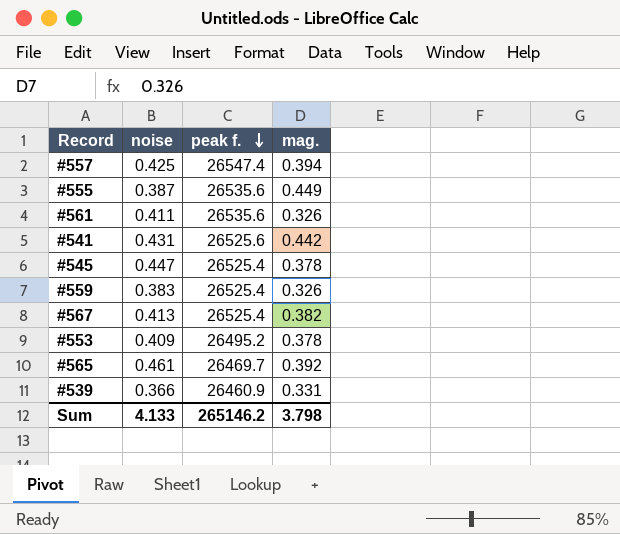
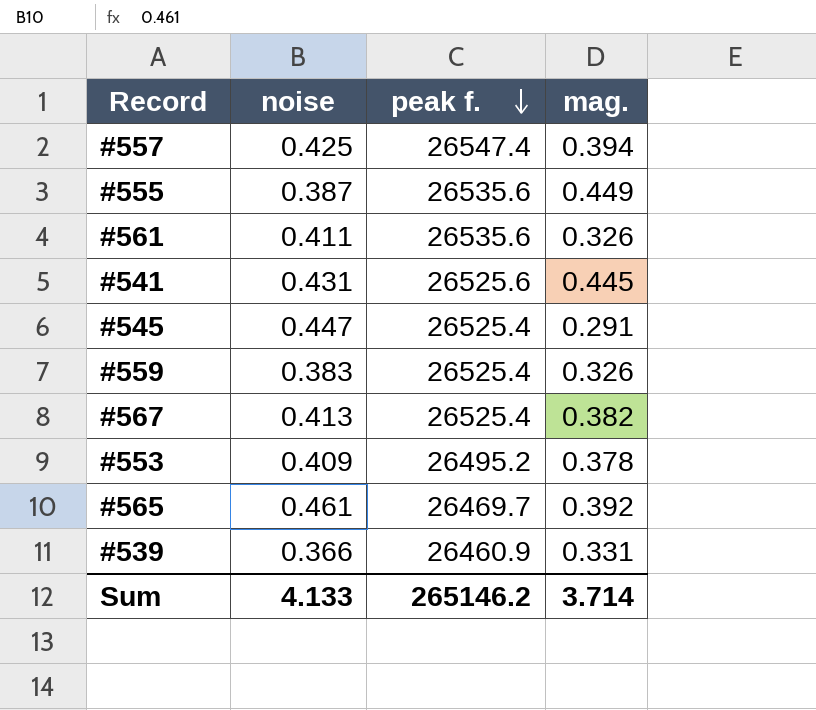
#541 | mag.: 0.442 -> 0.445
#545 | mag.: 0.378 -> 0.291
Sum | mag.: 3.798 -> 3.714

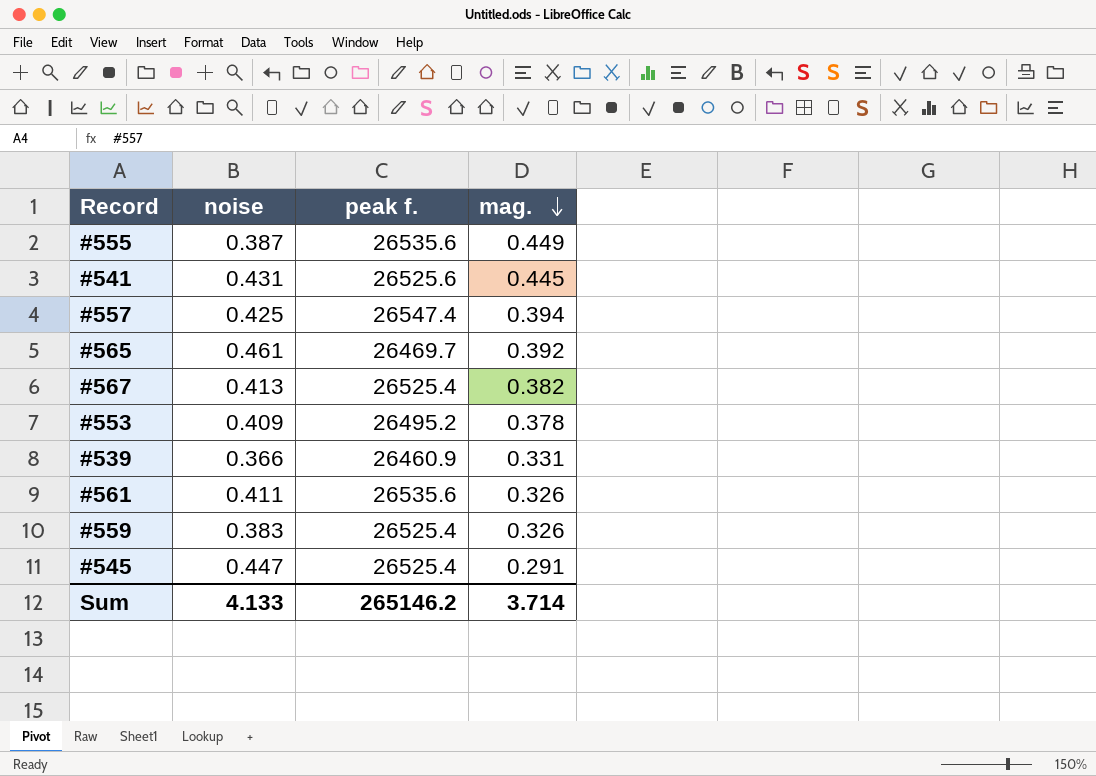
row order: peak f. descending -> mag. descending

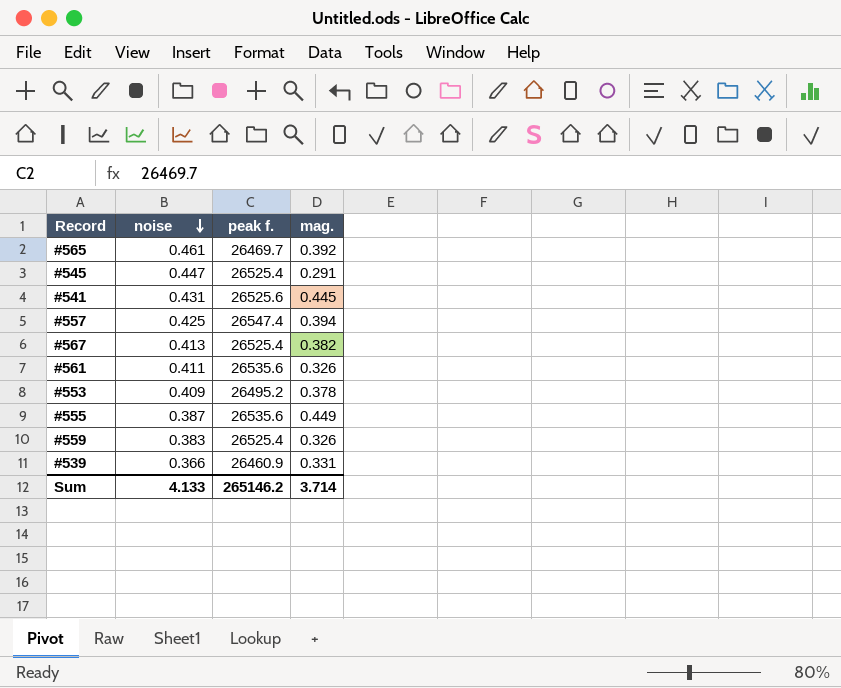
row order: mag. descending -> noise descending

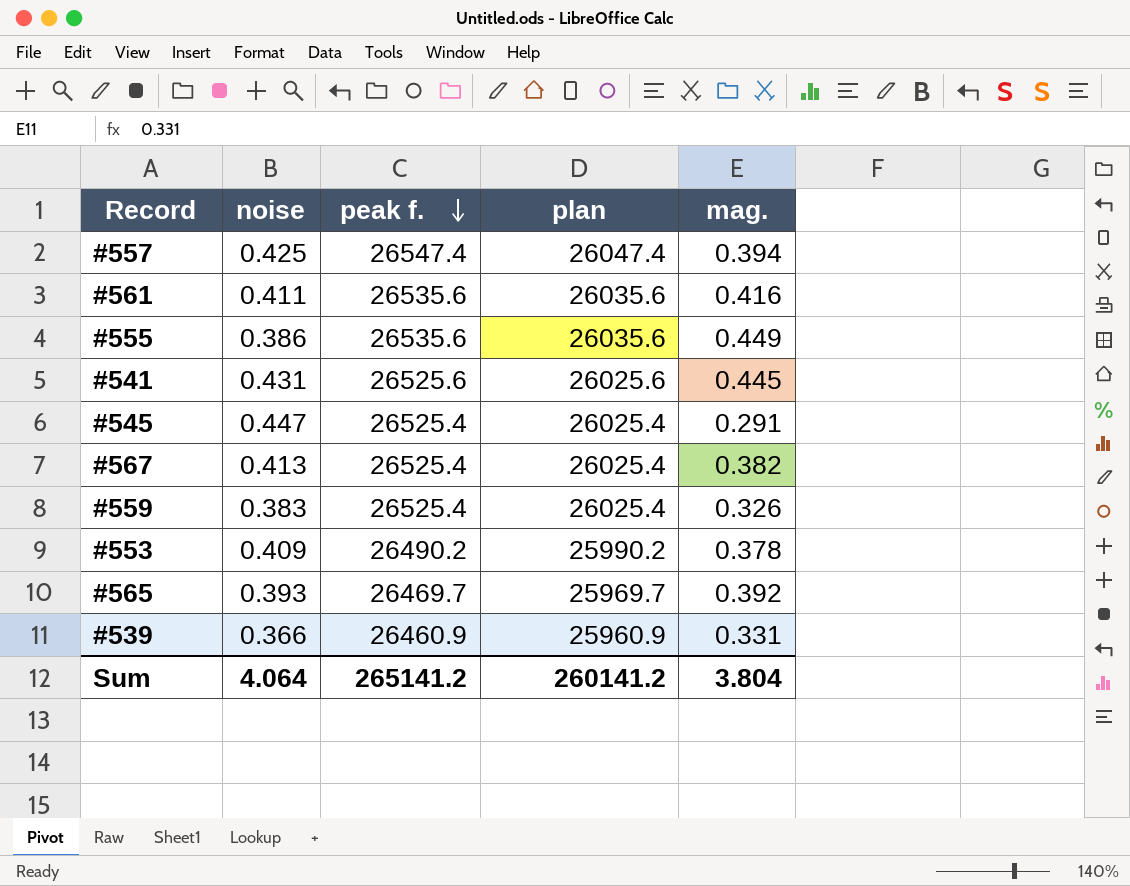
row order: noise descending -> peak f. descending
column plan | formula: none -> [peak f.] - 500
#561 | mag.: 0.326 -> 0.416
#555 | noise: 0.387 -> 0.386
#553 | peak f.: 26495.2 -> 26490.2
#565 | noise: 0.461 -> 0.393
Sum | noise: 4.133 -> 4.064
Sum | peak f.: 265146.2 -> 265141.2
Sum | mag.: 3.714 -> 3.804

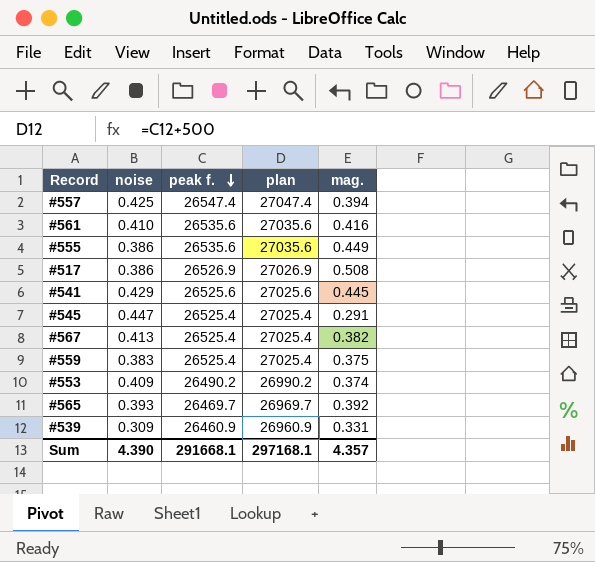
column plan | formula: [peak f.] - 500 -> [peak f.] + 500
#561 | noise: 0.411 -> 0.410
row #517: none -> 0.386 | 26526.9 | 27026.9 | 0.508
#541 | noise: 0.431 -> 0.429
#559 | mag.: 0.326 -> 0.375
#553 | mag.: 0.378 -> 0.374
#539 | noise: 0.366 -> 0.309
Sum | noise: 4.064 -> 4.390
Sum | peak f.: 265141.2 -> 291668.1
Sum | plan: 260141.2 -> 297168.1
Sum | mag.: 3.804 -> 4.357

